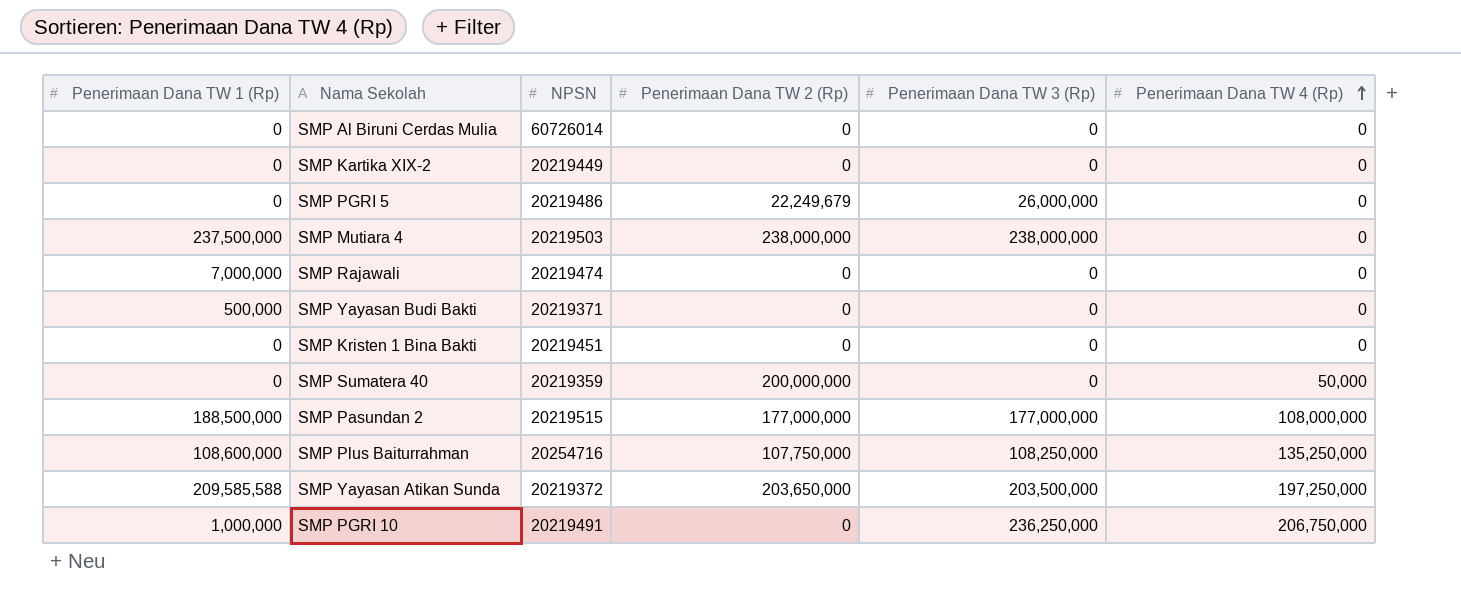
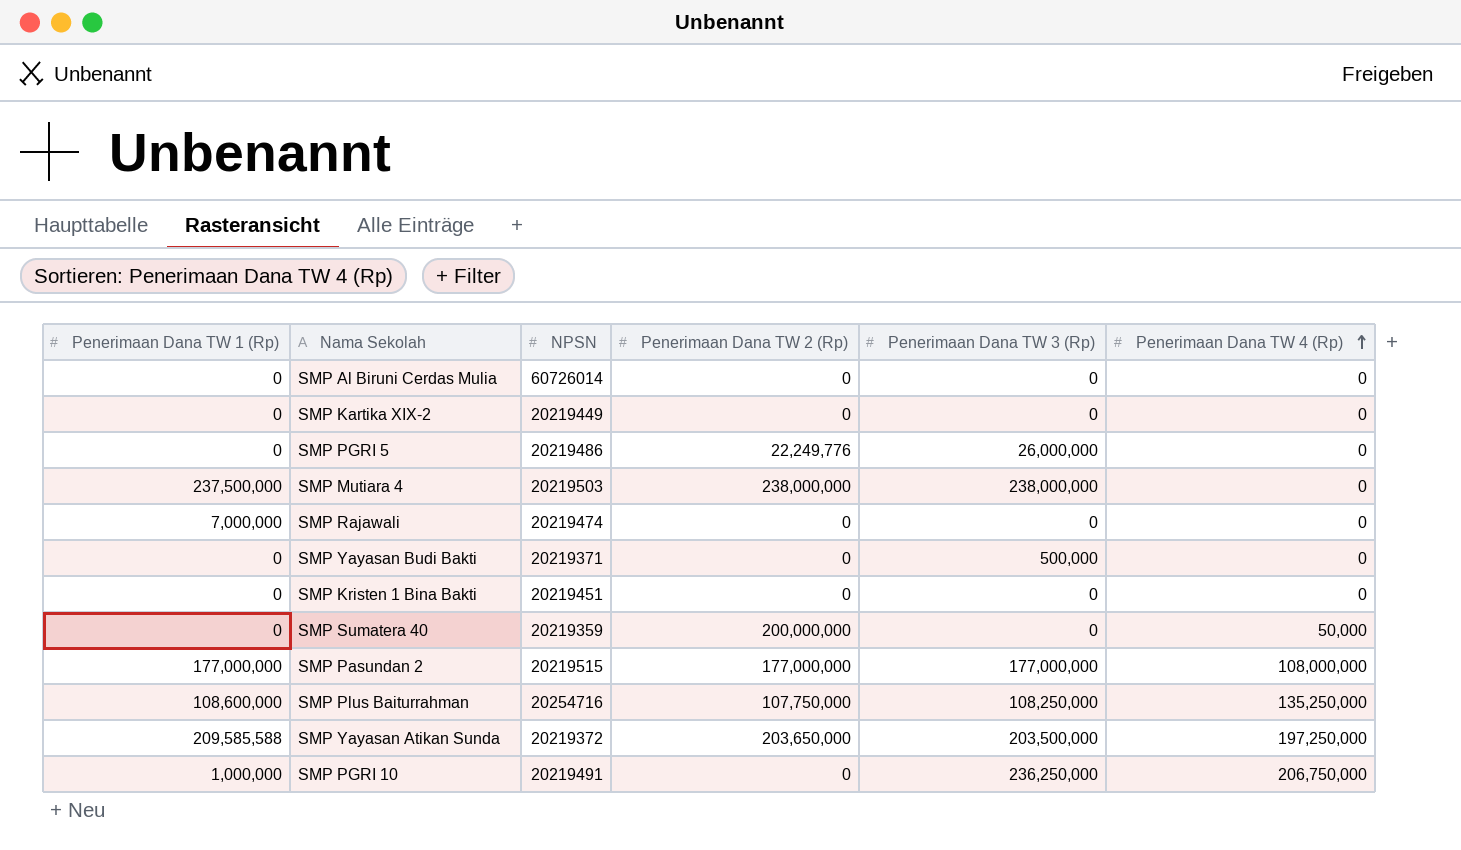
SMP PGRI 5 | Penerimaan Dana TW 2 (Rp): 22,249,679 -> 22,249,776
SMP Yayasan Budi Bakti | Penerimaan Dana TW 1 (Rp): 500,000 -> 0
SMP Yayasan Budi Bakti | Penerimaan Dana TW 3 (Rp): 0 -> 500,000
SMP Pasundan 2 | Penerimaan Dana TW 1 (Rp): 188,500,000 -> 177,000,000

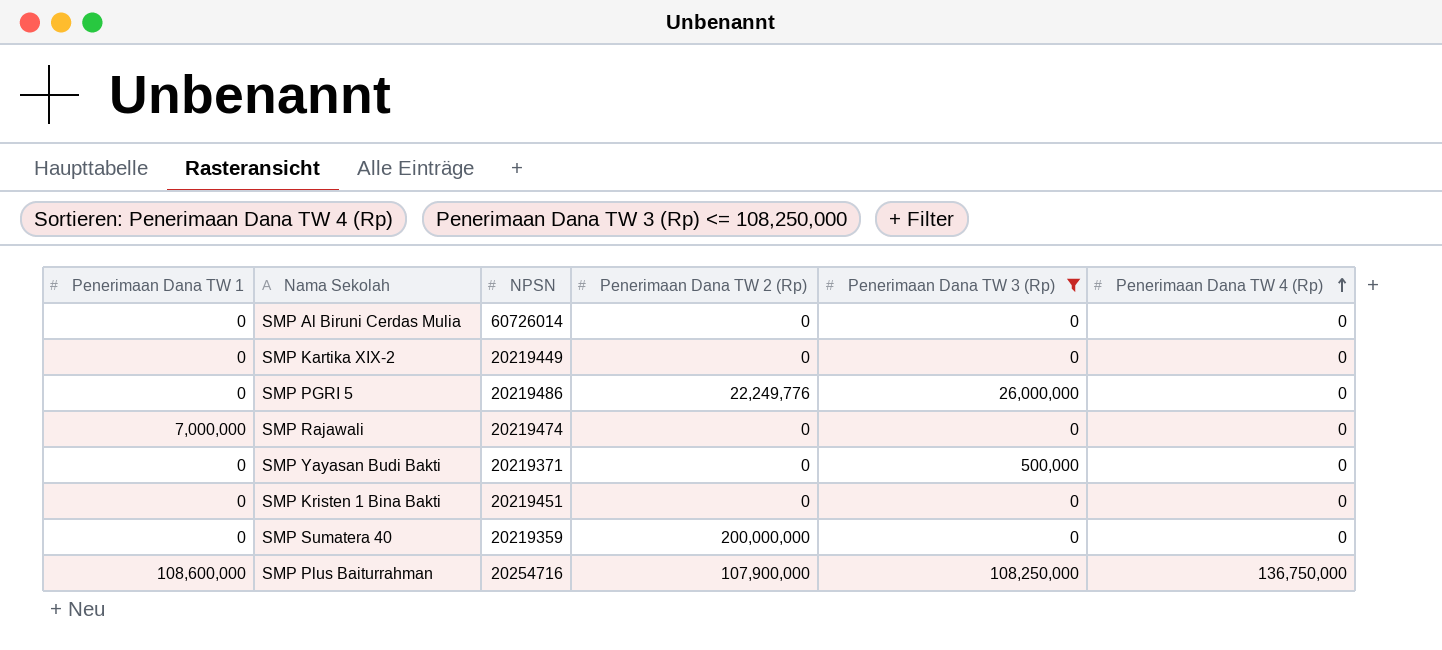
filter: none -> Penerimaan Dana TW 3 (Rp) <= 108,250,000
column name: Penerimaan Dana TW 1 (Rp) -> Penerimaan Dana TW 1
SMP Sumatera 40 | Penerimaan Dana TW 4 (Rp): 50,000 -> 0
SMP Plus Baiturrahman | Penerimaan Dana TW 2 (Rp): 107,750,000 -> 107,900,000
SMP Plus Baiturrahman | Penerimaan Dana TW 4 (Rp): 135,250,000 -> 136,750,000

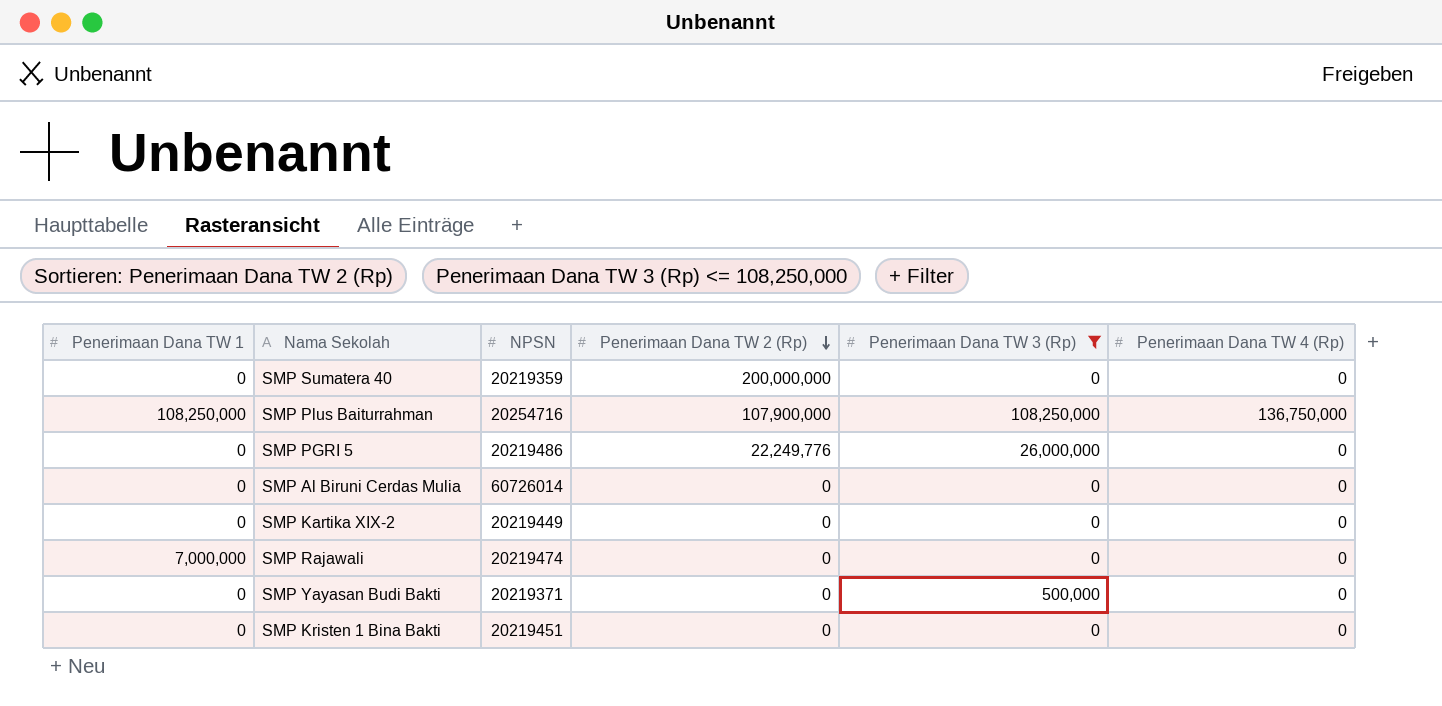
row order: Penerimaan Dana TW 4 (Rp) ascending -> Penerimaan Dana TW 2 (Rp) descending
SMP Plus Baiturrahman | Penerimaan Dana TW 1: 108,600,000 -> 108,250,000

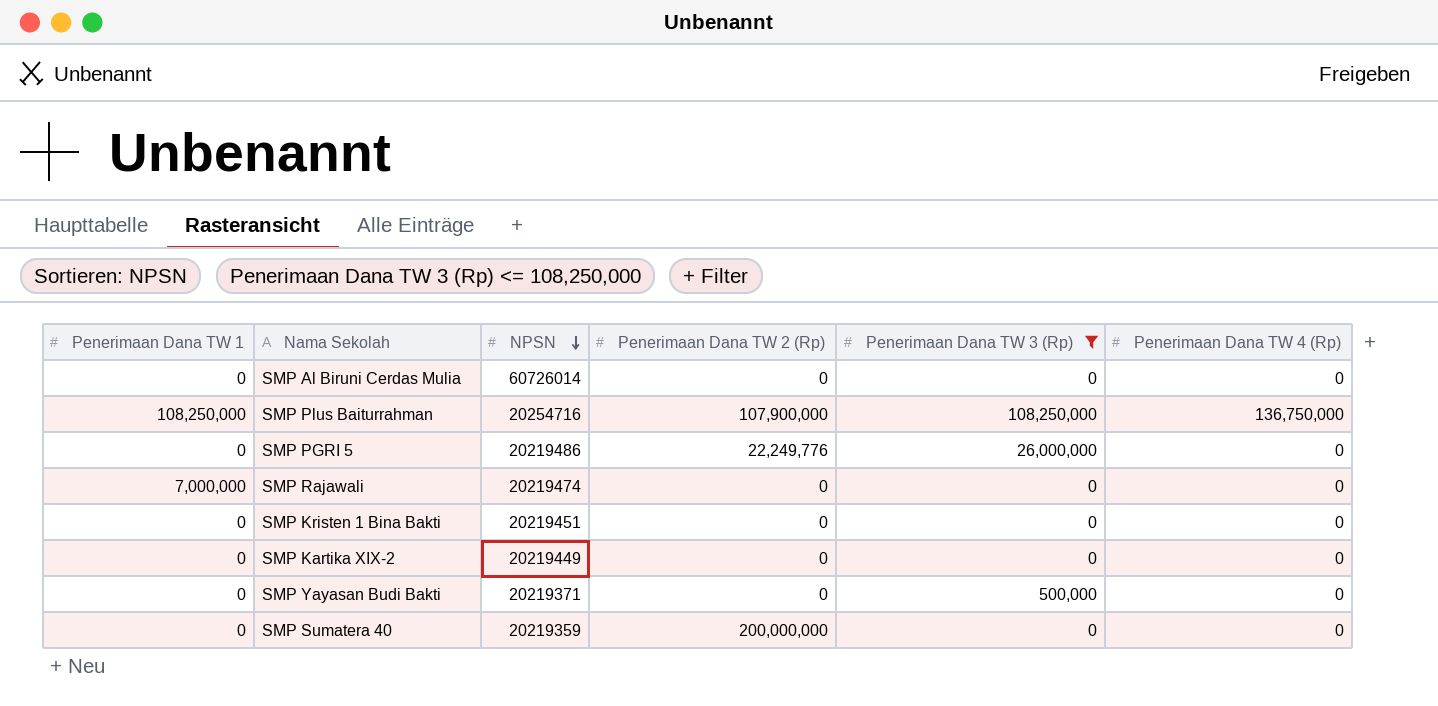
row order: Penerimaan Dana TW 2 (Rp) descending -> NPSN descending

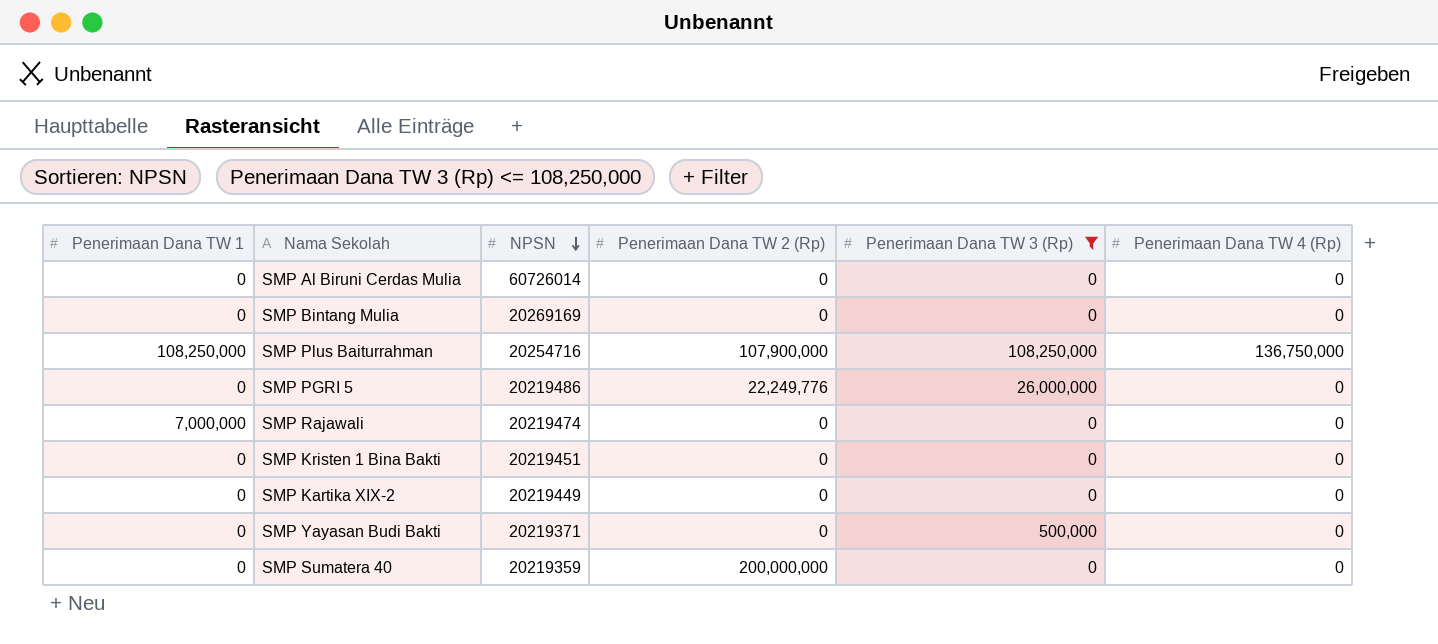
row SMP Bintang Mulia: none -> 0 | 20269169 | 0 | 0 | 0

